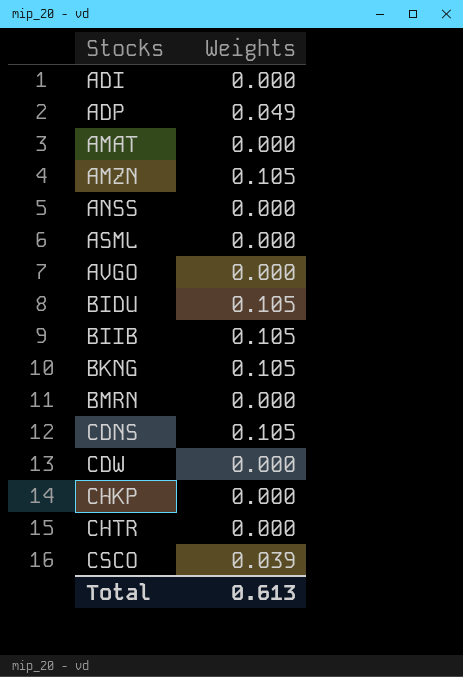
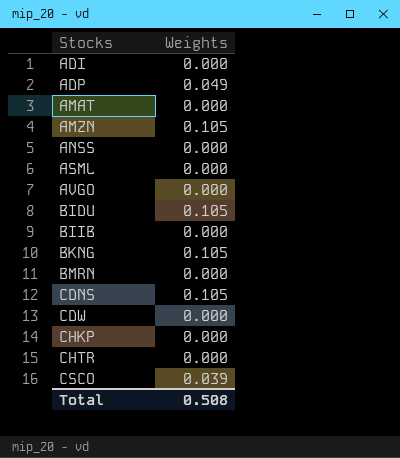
BIIB | Weights: 0.105 -> 0.000
Total | Weights: 0.613 -> 0.508

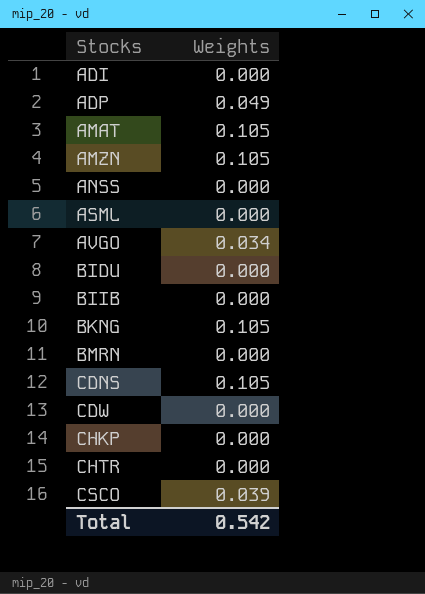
AMAT | Weights: 0.000 -> 0.105
AVGO | Weights: 0.000 -> 0.034
BIDU | Weights: 0.105 -> 0.000
Total | Weights: 0.508 -> 0.542

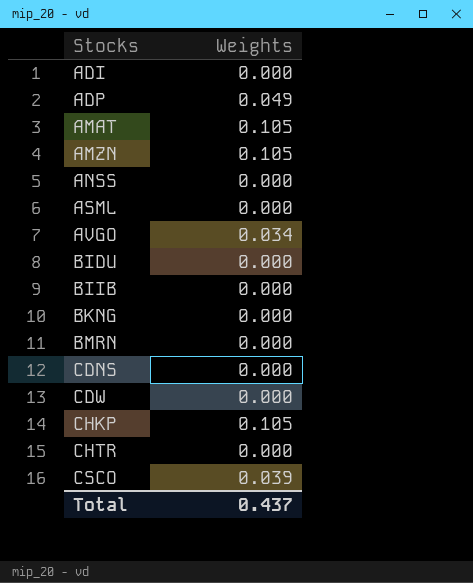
BKNG | Weights: 0.105 -> 0.000
CDNS | Weights: 0.105 -> 0.000
CHKP | Weights: 0.000 -> 0.105
Total | Weights: 0.542 -> 0.437

